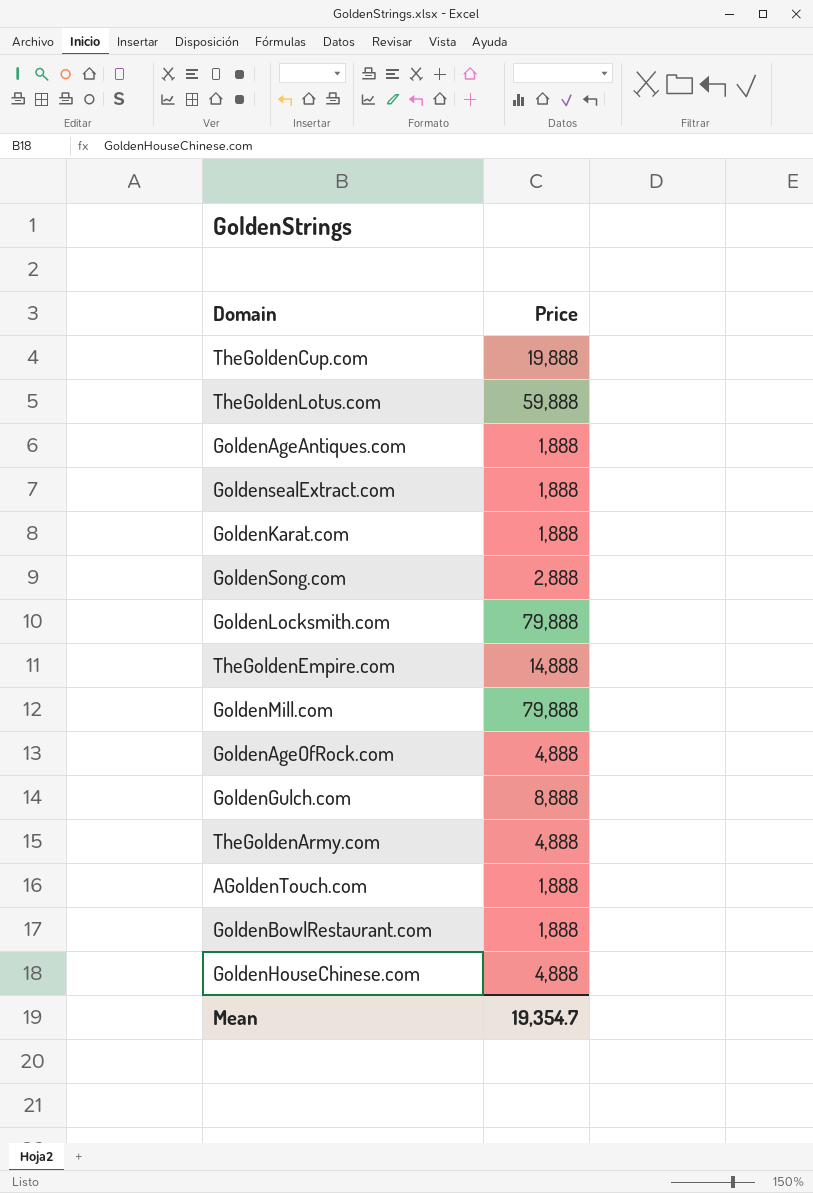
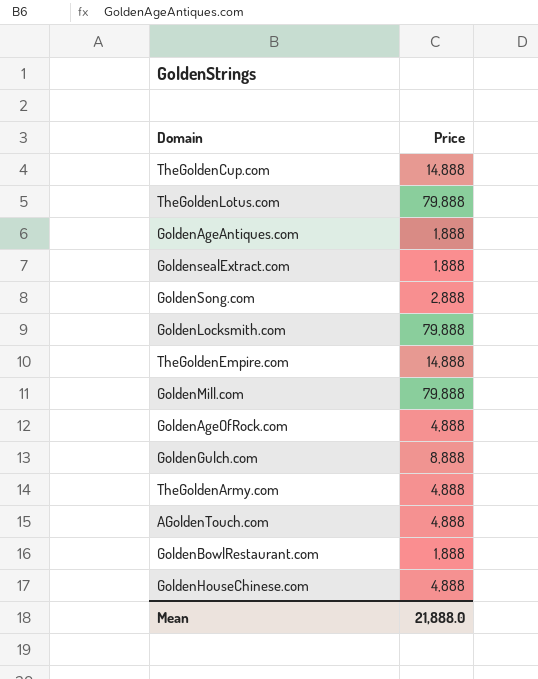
row GoldenKarat.com: 1,888 -> none
TheGoldenCup.com | Price: 19,888 -> 14,888
TheGoldenLotus.com | Price: 59,888 -> 79,888
AGoldenTouch.com | Price: 1,888 -> 4,888
Mean | Price: 19,354.7 -> 21,888.0

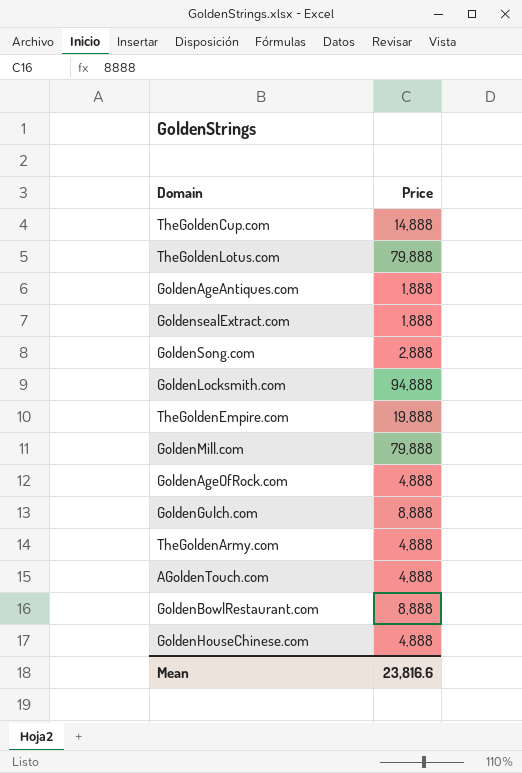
GoldenLocksmith.com | Price: 79,888 -> 94,888
TheGoldenEmpire.com | Price: 14,888 -> 19,888
GoldenBowlRestaurant.com | Price: 1,888 -> 8,888
Mean | Price: 21,888.0 -> 23,816.6

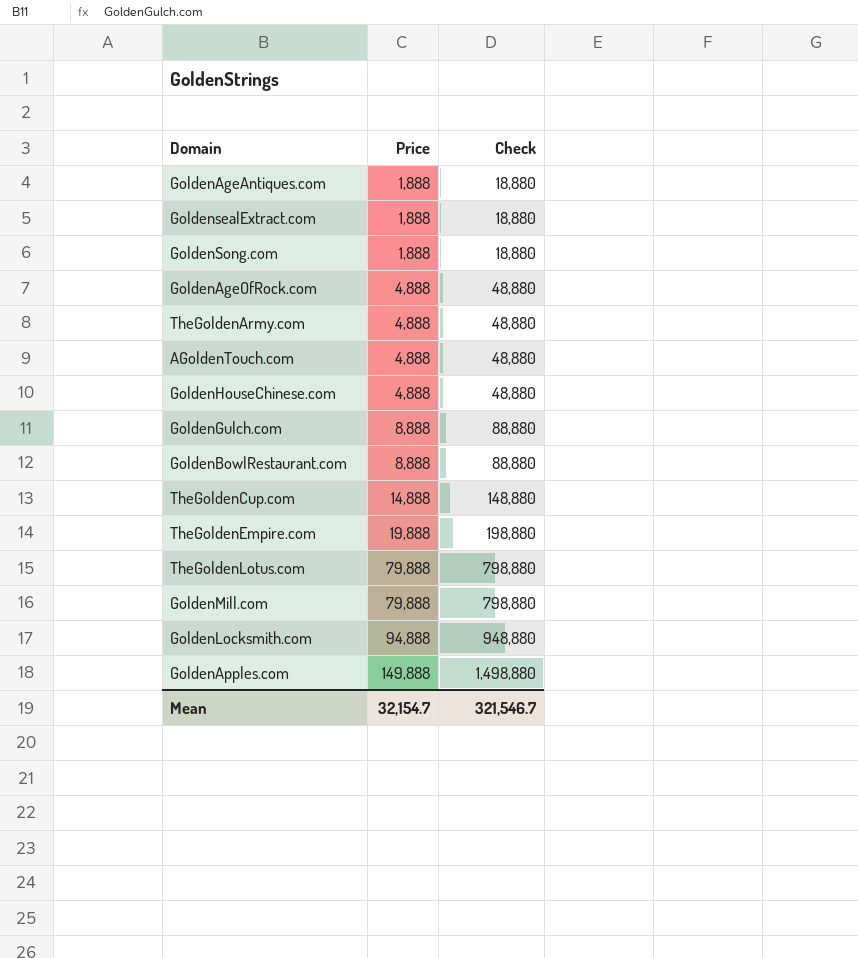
row order: none -> Price ascending
column Check | formula: none -> [Price] * 10
GoldenSong.com | Price: 2,888 -> 1,888
row GoldenApples.com: none -> 149,888 | 1,498,880
Mean | Price: 23,816.6 -> 32,154.7

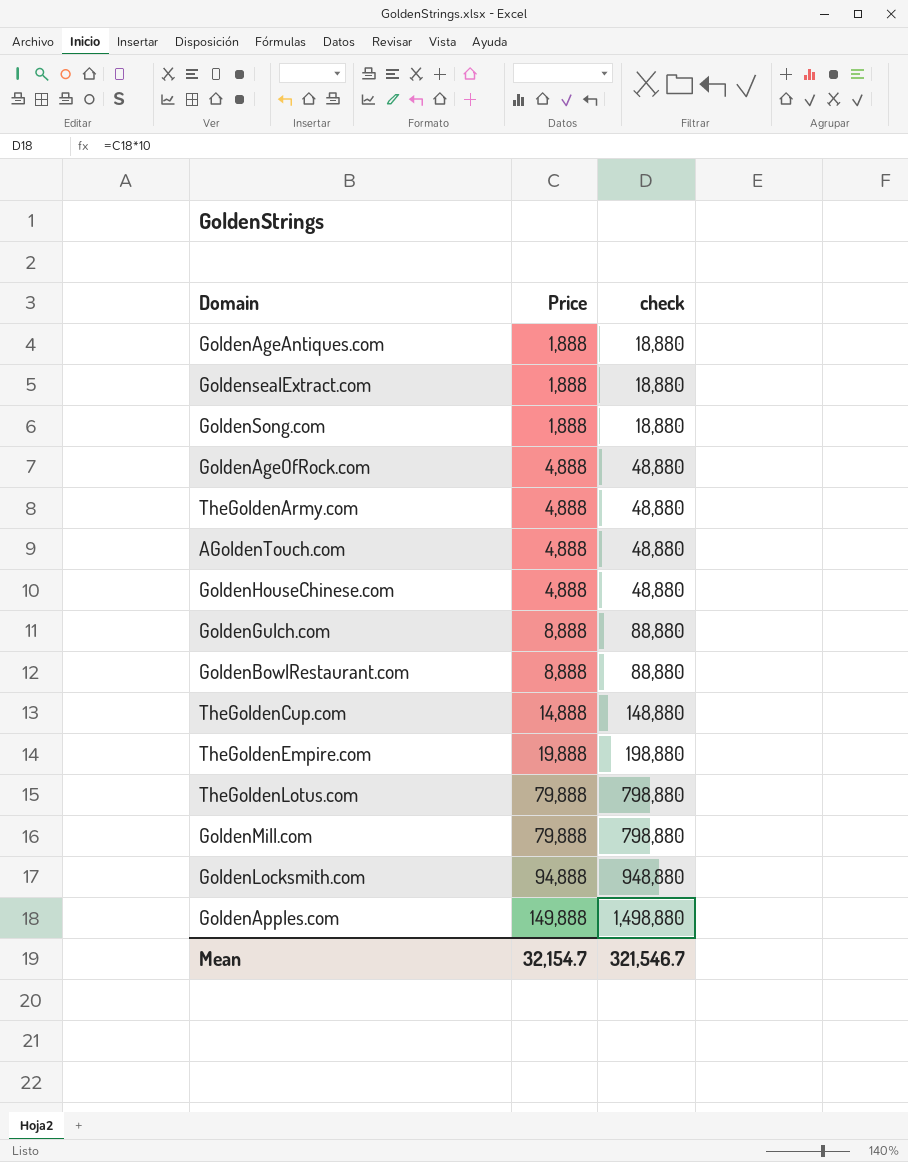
column name: Check -> check

